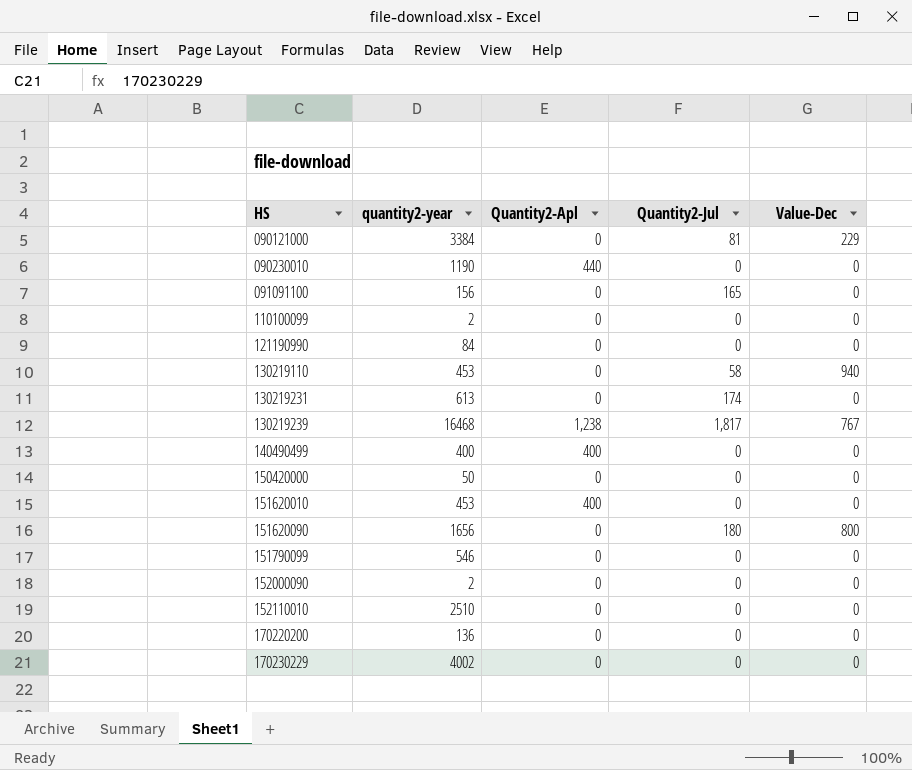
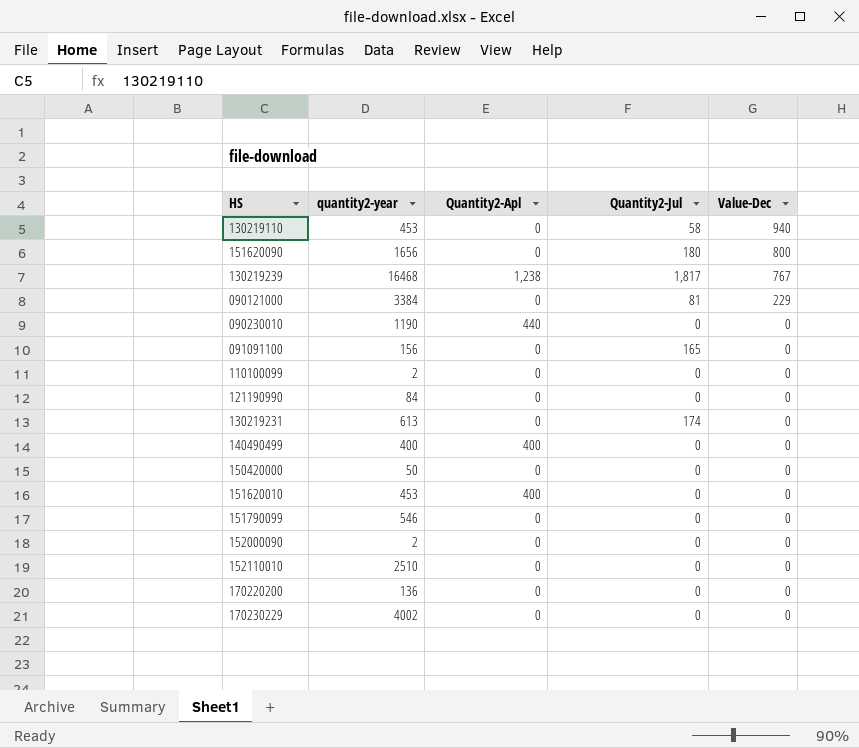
row order: HS ascending -> Value-Dec descending

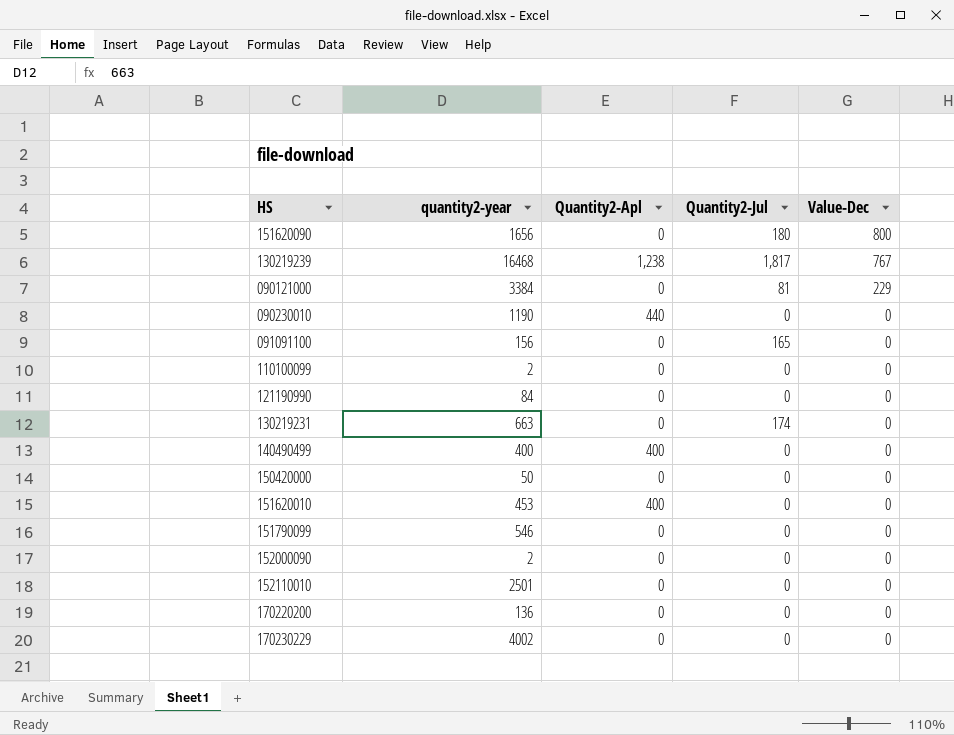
row 130219110: 453 | 0 | 58 | 940 -> none
130219231 | quantity2-year: 613 -> 663
152110010 | quantity2-year: 2510 -> 2501

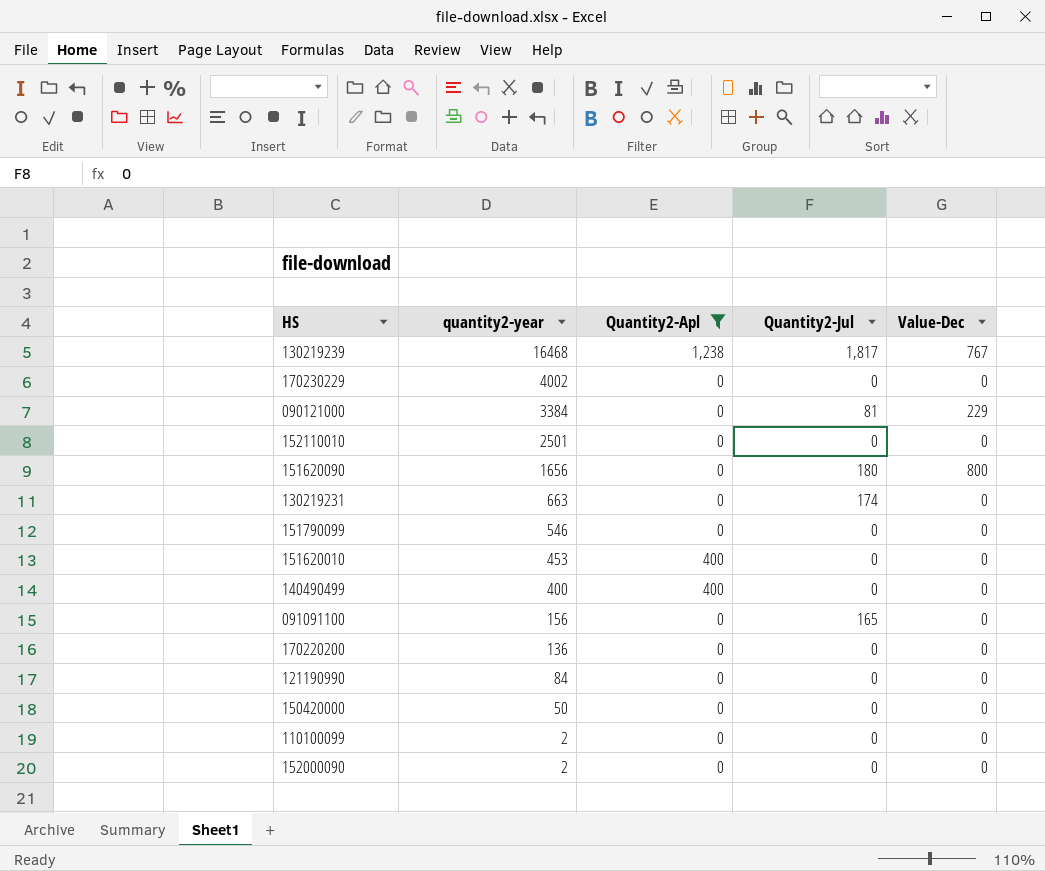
filter: none -> Quantity2-Apl != 440
row order: Value-Dec descending -> quantity2-year descending

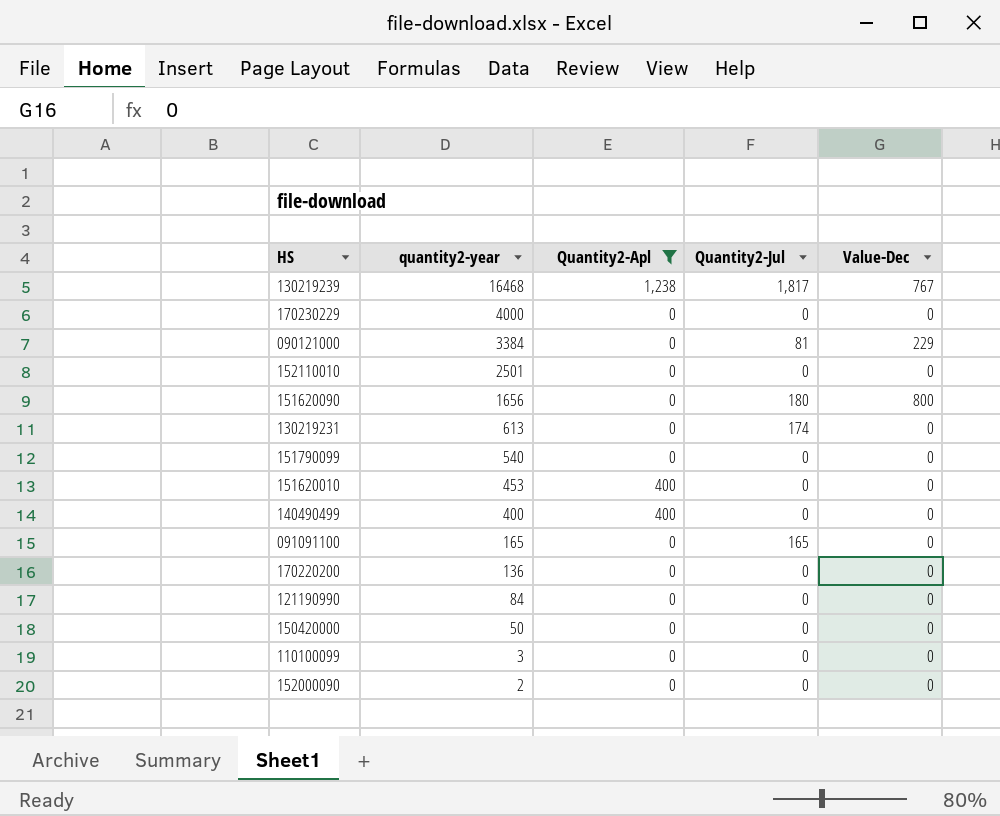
170230229 | quantity2-year: 4002 -> 4000
130219231 | quantity2-year: 663 -> 613
151790099 | quantity2-year: 546 -> 540
091091100 | quantity2-year: 156 -> 165
110100099 | quantity2-year: 2 -> 3

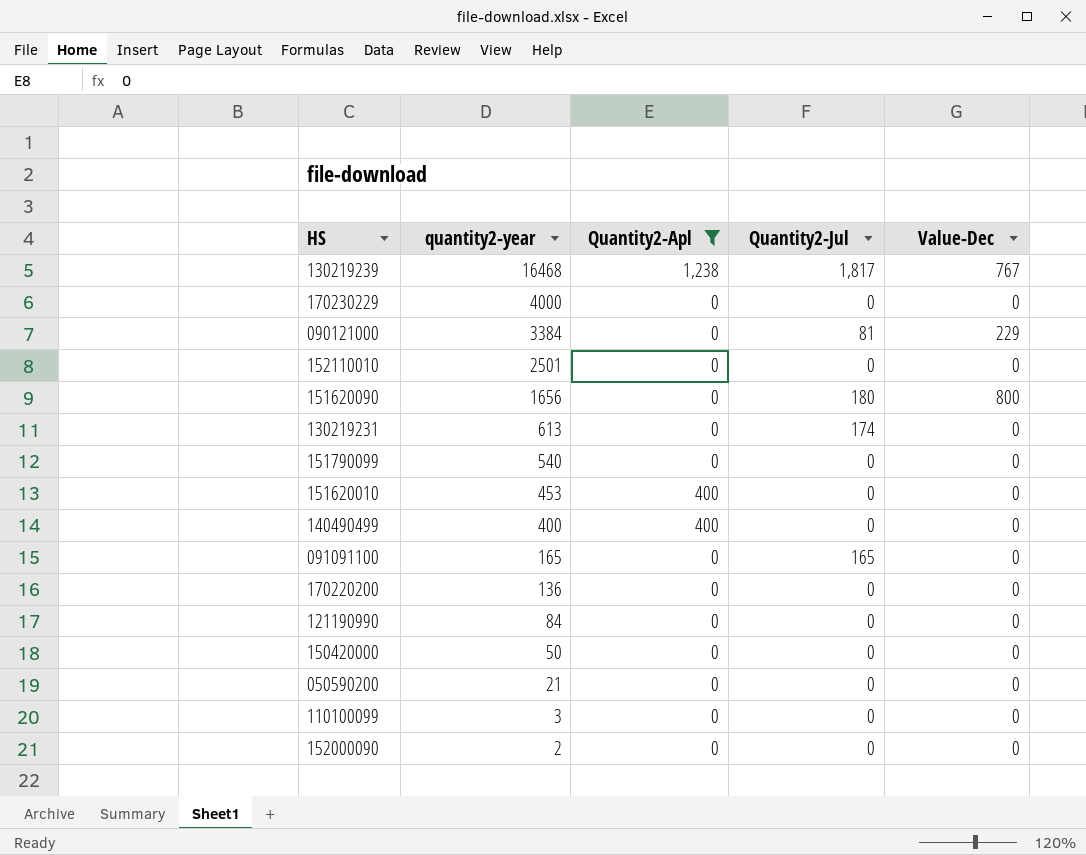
row 050590200: none -> 21 | 0 | 0 | 0

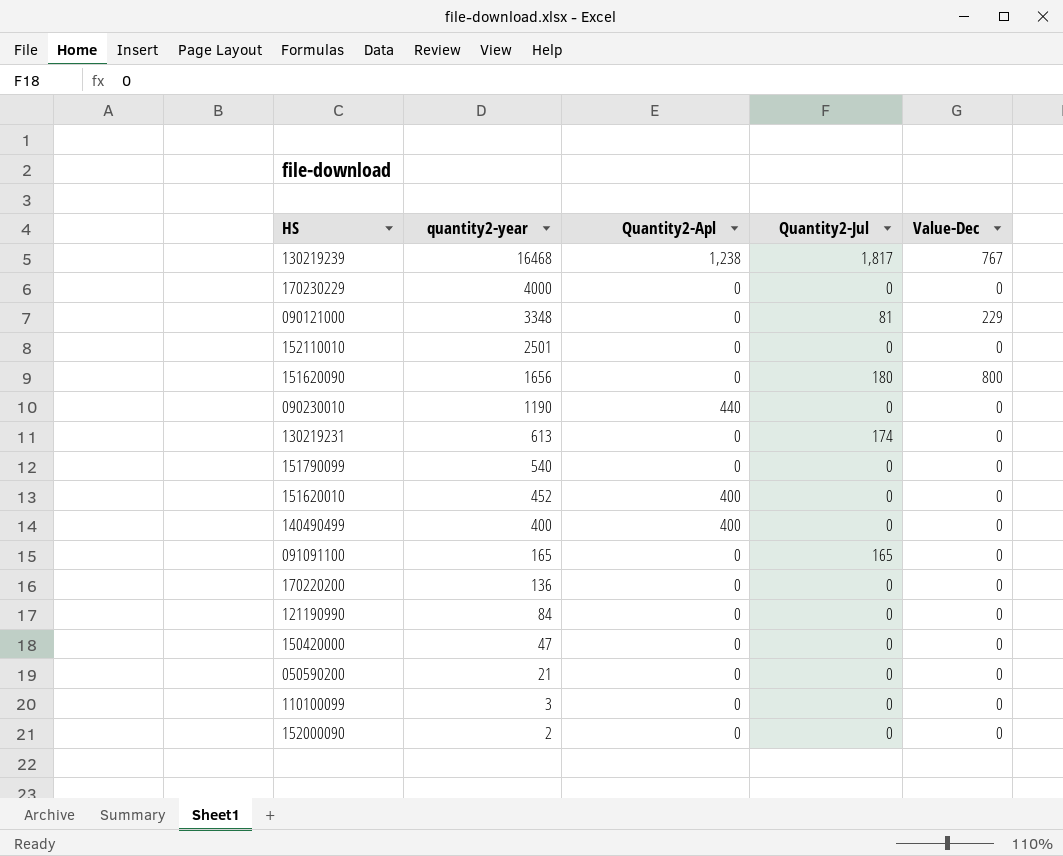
filter: Quantity2-Apl != 440 -> none
090121000 | quantity2-year: 3384 -> 3348
151620010 | quantity2-year: 453 -> 452
150420000 | quantity2-year: 50 -> 47

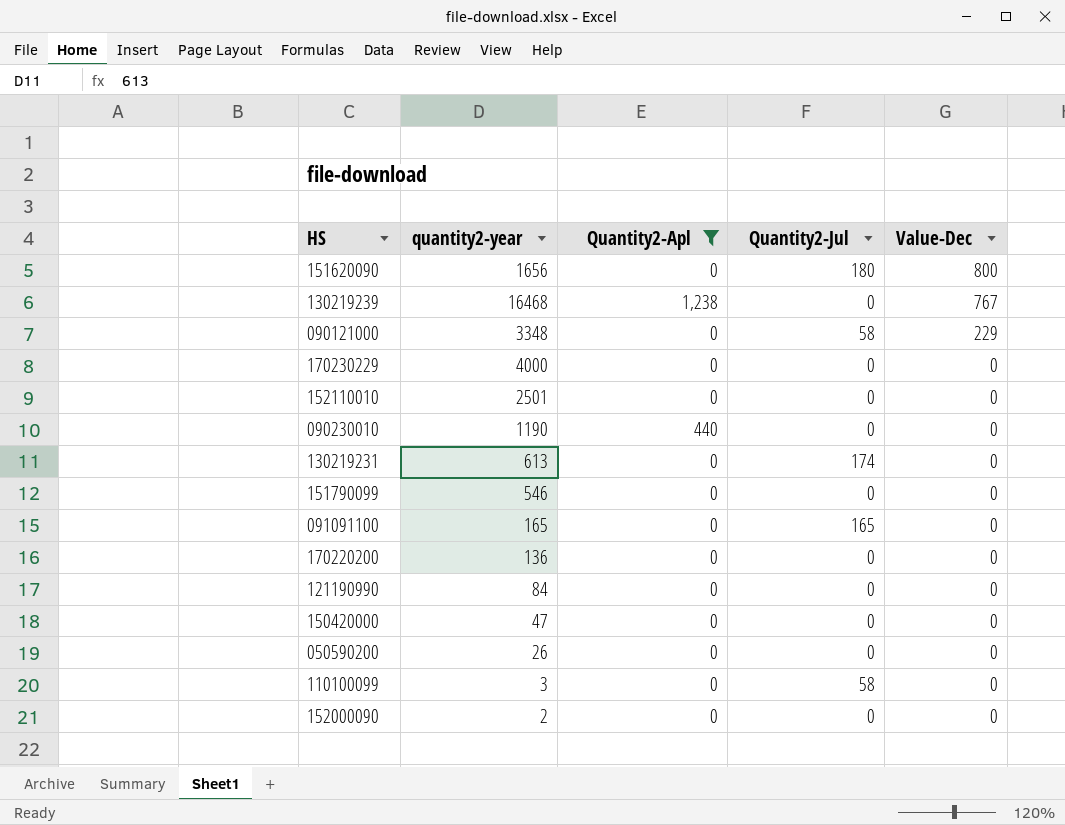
filter: none -> Quantity2-Apl != 400
row order: quantity2-year descending -> Value-Dec descending
130219239 | Quantity2-Jul: 1,817 -> 0
090121000 | Quantity2-Jul: 81 -> 58
151790099 | quantity2-year: 540 -> 546
050590200 | quantity2-year: 21 -> 26
110100099 | Quantity2-Jul: 0 -> 58

